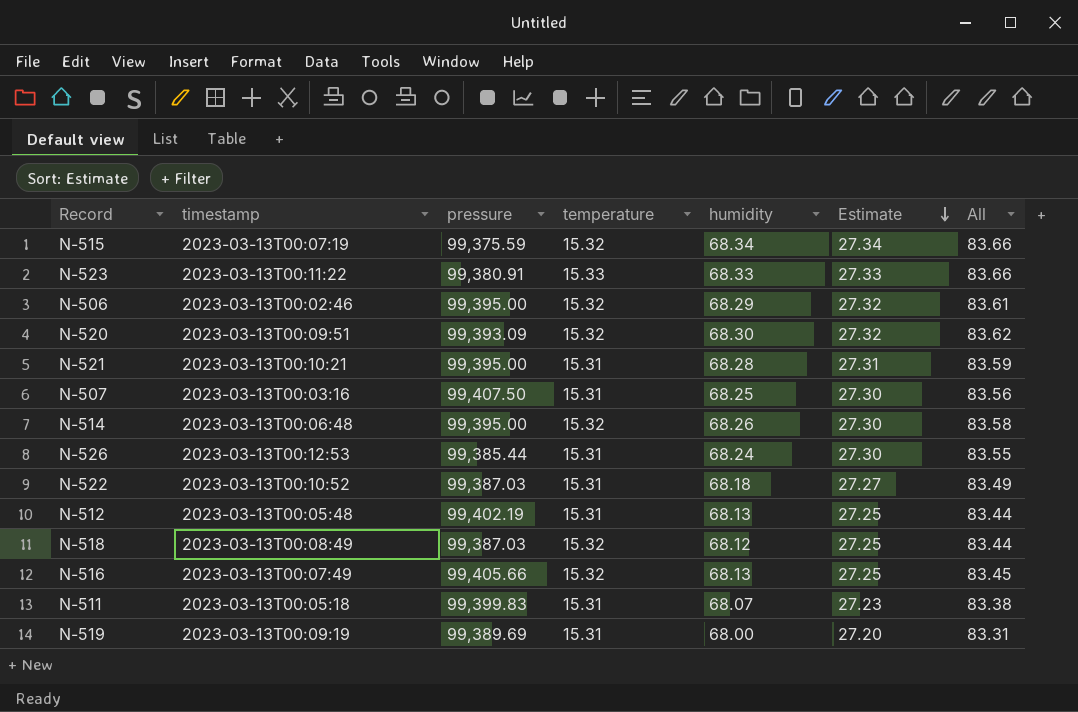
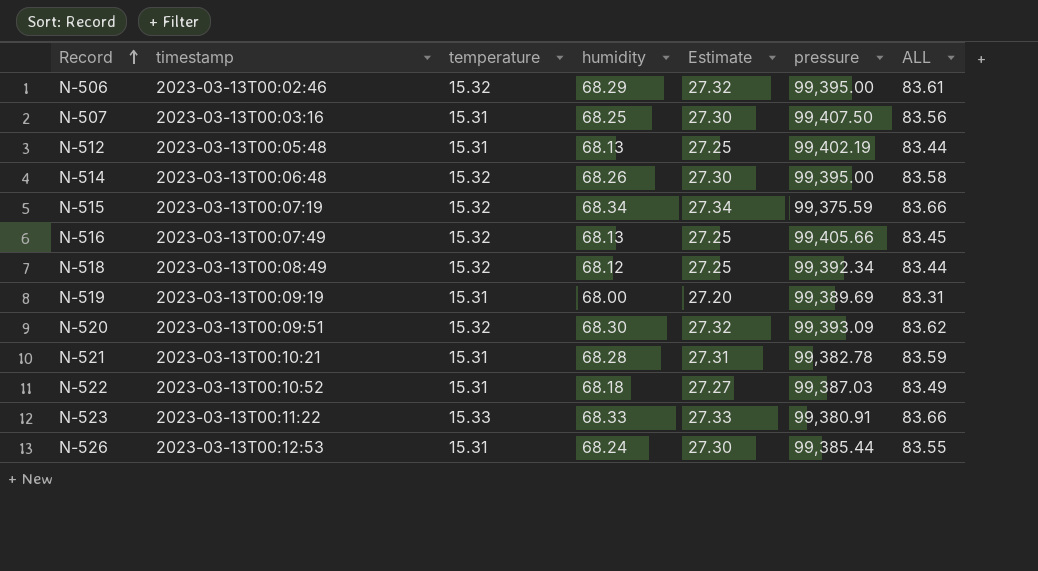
row order: Estimate descending -> Record ascending
column pressure | position: 3 -> 6
column name: All -> ALL
row N-511: 2023-03-13T00:05:18 | 99,399.83 | 15.31 | 68.07 | 27.23 | 83.38 -> none
N-518 | pressure: 99,387.03 -> 99,392.34
N-521 | pressure: 99,395.00 -> 99,382.78

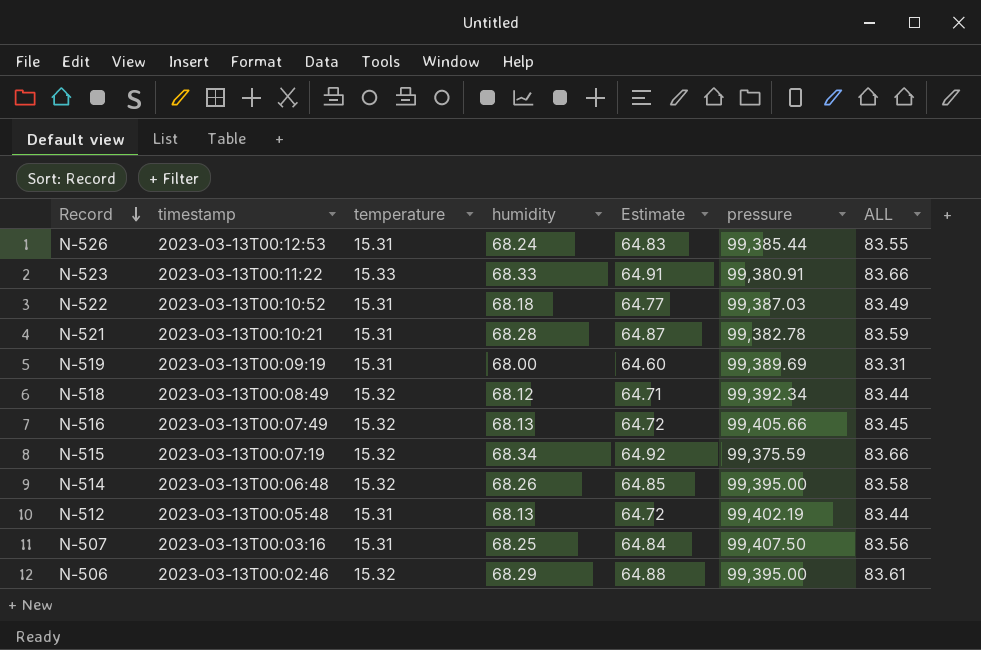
row order: Record ascending -> Record descending
column Estimate | formula: [humidity] * 0.4 -> [humidity] * 0.95
row N-520: 2023-03-13T00:09:51 | 15.32 | 68.30 | 27.32 | 99,393.09 | 83.62 -> none

